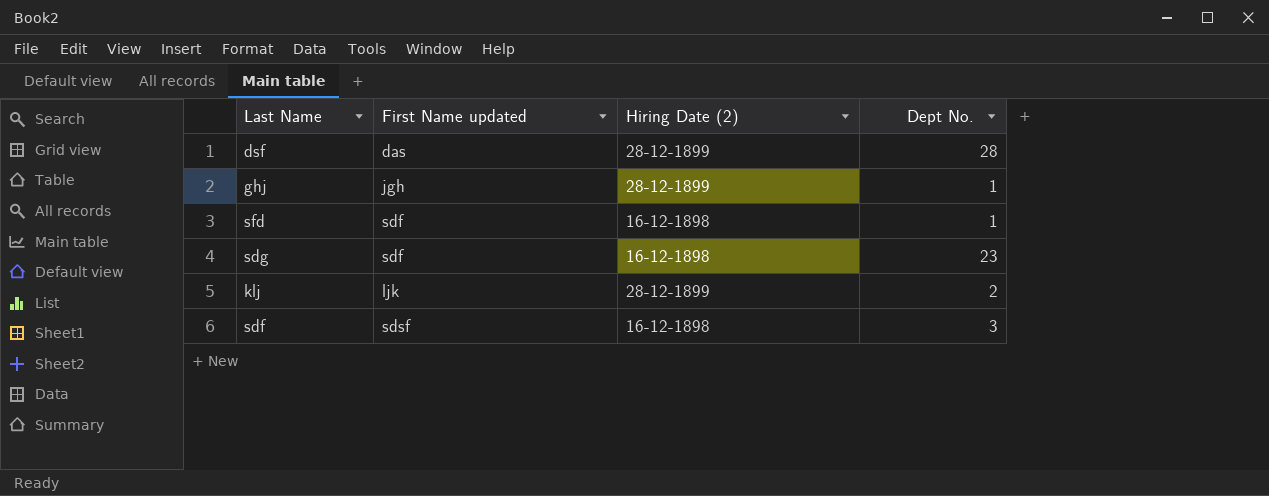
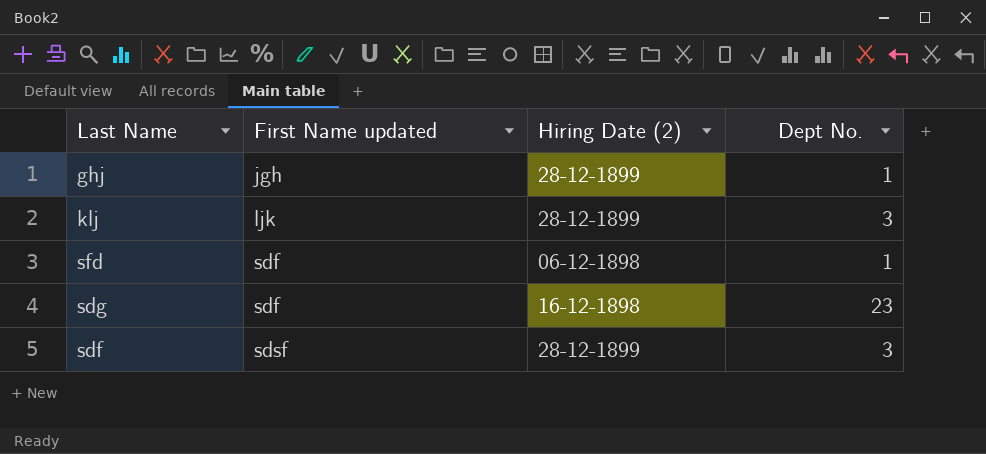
row order: none -> First Name updated ascending
row dsf: das | 28-12-1899 | 28 -> none
klj | Dept No.: 2 -> 3
sfd | Hiring Date (2): 16-12-1898 -> 06-12-1898
sdf | Hiring Date (2): 16-12-1898 -> 28-12-1899

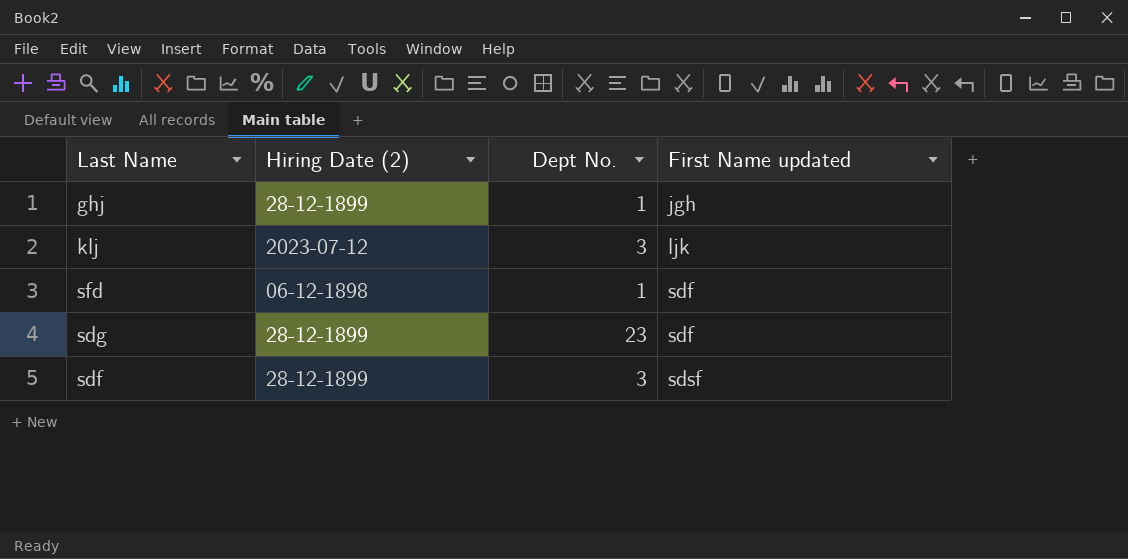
column First Name updated | position: 2 -> 4
klj | Hiring Date (2): 28-12-1899 -> 2023-07-12
sdg | Hiring Date (2): 16-12-1898 -> 28-12-1899

